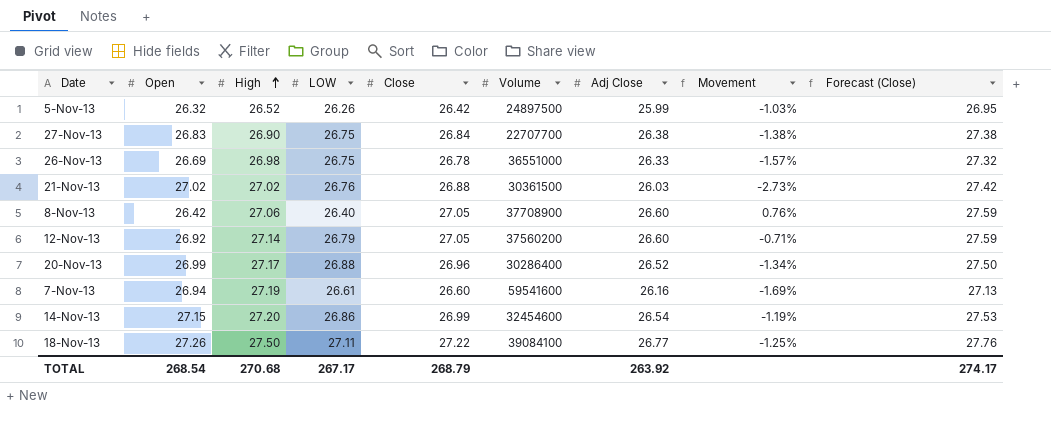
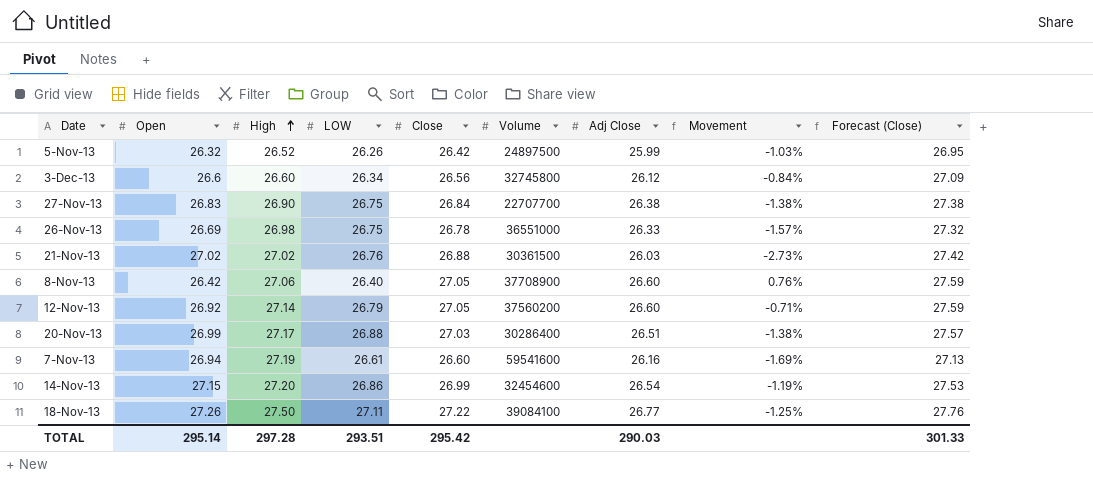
row 3-Dec-13: none -> 26.6 | 26.60 | 26.34 | 26.56 | 32745800 | 26.12 | -0.84% | 27.09
20-Nov-13 | Close: 26.96 -> 27.03
20-Nov-13 | Adj Close: 26.52 -> 26.51
20-Nov-13 | Movement: -1.34% -> -1.38%
20-Nov-13 | Forecast (Close): 27.50 -> 27.57
TOTAL | Open: 268.54 -> 295.14
TOTAL | High: 270.68 -> 297.28
TOTAL | LOW: 267.17 -> 293.51
TOTAL | Close: 268.79 -> 295.42
TOTAL | Adj Close: 263.92 -> 290.03
TOTAL | Forecast (Close): 274.17 -> 301.33

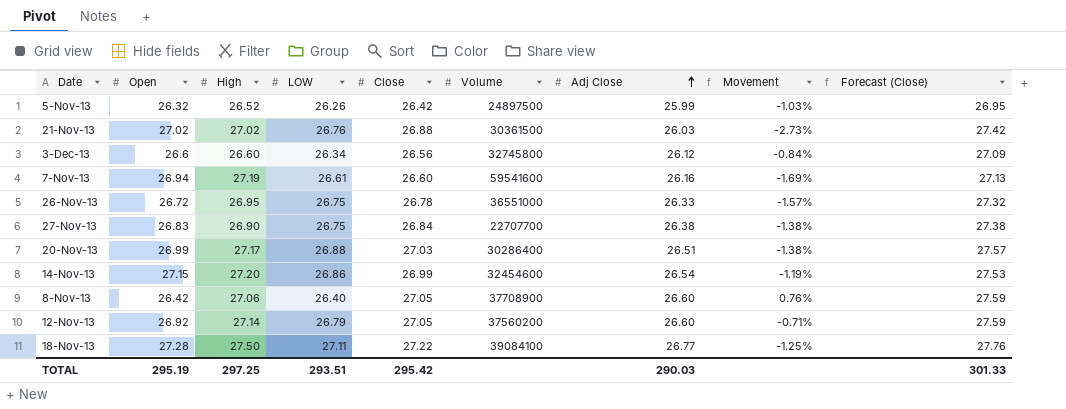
row order: High ascending -> Adj Close ascending
26-Nov-13 | Open: 26.69 -> 26.72
26-Nov-13 | High: 26.98 -> 26.95
18-Nov-13 | Open: 27.26 -> 27.28
TOTAL | Open: 295.14 -> 295.19
TOTAL | High: 297.28 -> 297.25

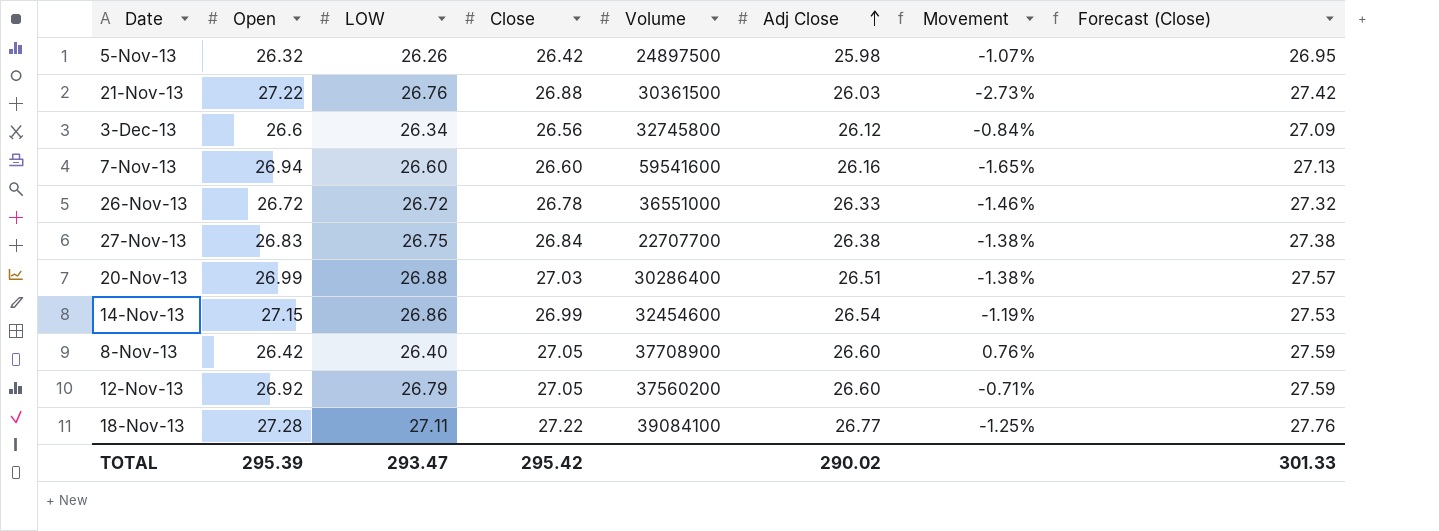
column High | position: 3 -> none
5-Nov-13 | Adj Close: 25.99 -> 25.98
5-Nov-13 | Movement: -1.03% -> -1.07%
21-Nov-13 | Open: 27.02 -> 27.22
7-Nov-13 | LOW: 26.61 -> 26.60
7-Nov-13 | Movement: -1.69% -> -1.65%
26-Nov-13 | LOW: 26.75 -> 26.72
26-Nov-13 | Movement: -1.57% -> -1.46%
TOTAL | Open: 295.19 -> 295.39
TOTAL | LOW: 293.51 -> 293.47
TOTAL | Adj Close: 290.03 -> 290.02

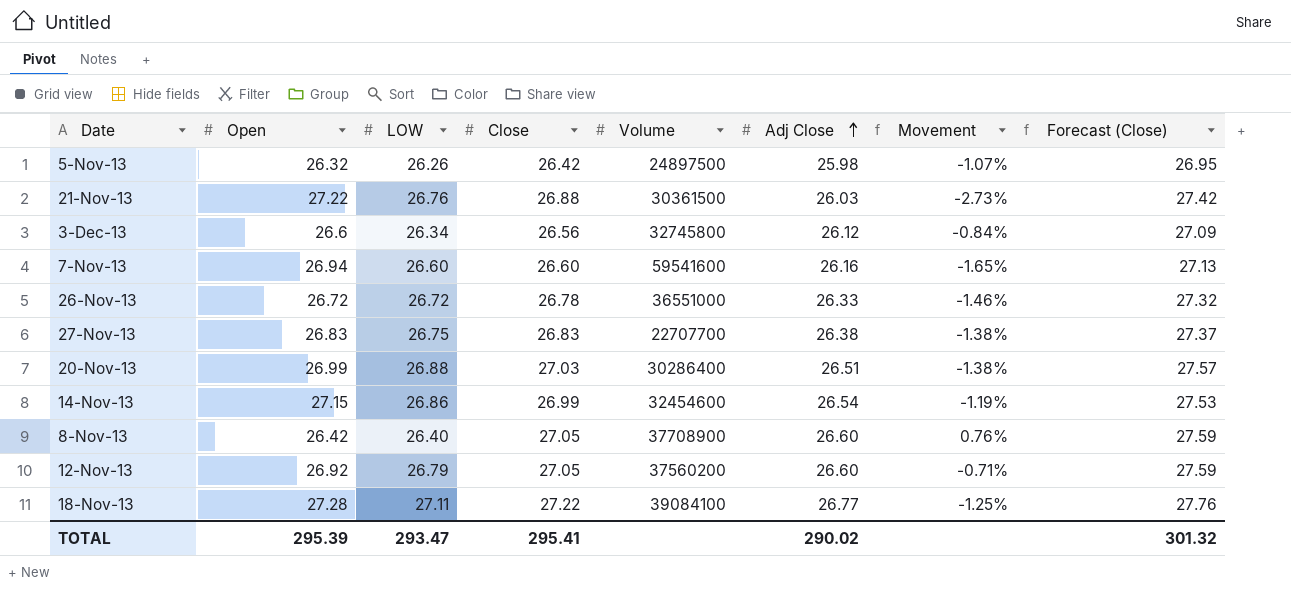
27-Nov-13 | Close: 26.84 -> 26.83
27-Nov-13 | Forecast (Close): 27.38 -> 27.37
TOTAL | Close: 295.42 -> 295.41
TOTAL | Forecast (Close): 301.33 -> 301.32

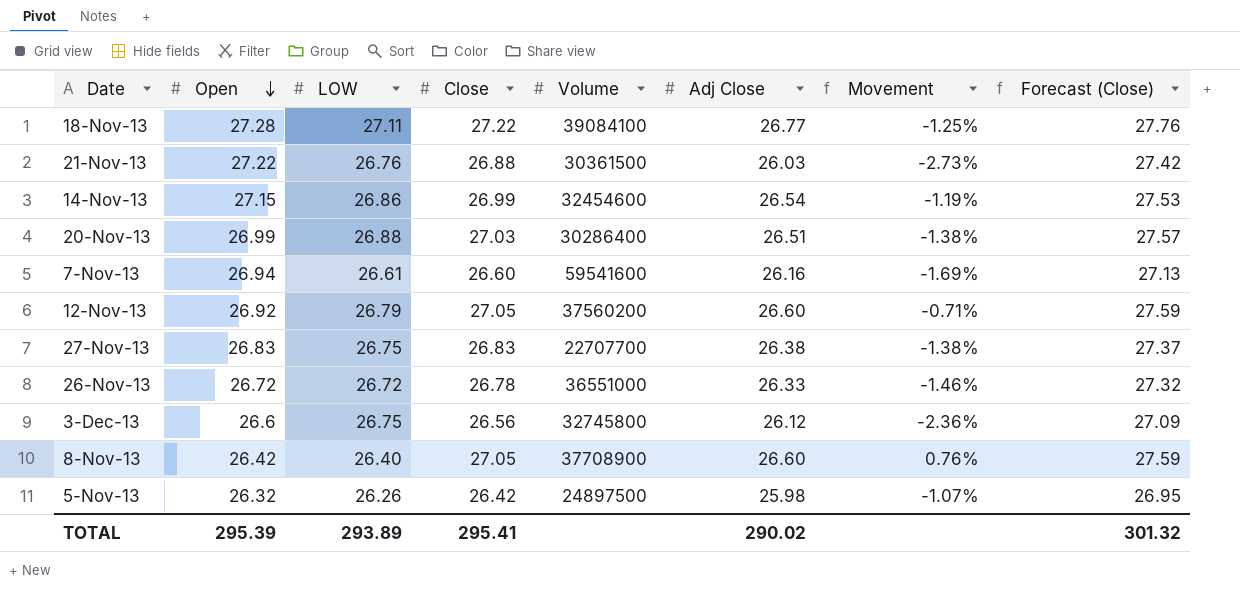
row order: Adj Close ascending -> Open descending
7-Nov-13 | LOW: 26.60 -> 26.61
7-Nov-13 | Movement: -1.65% -> -1.69%
3-Dec-13 | LOW: 26.34 -> 26.75
3-Dec-13 | Movement: -0.84% -> -2.36%
TOTAL | LOW: 293.47 -> 293.89

